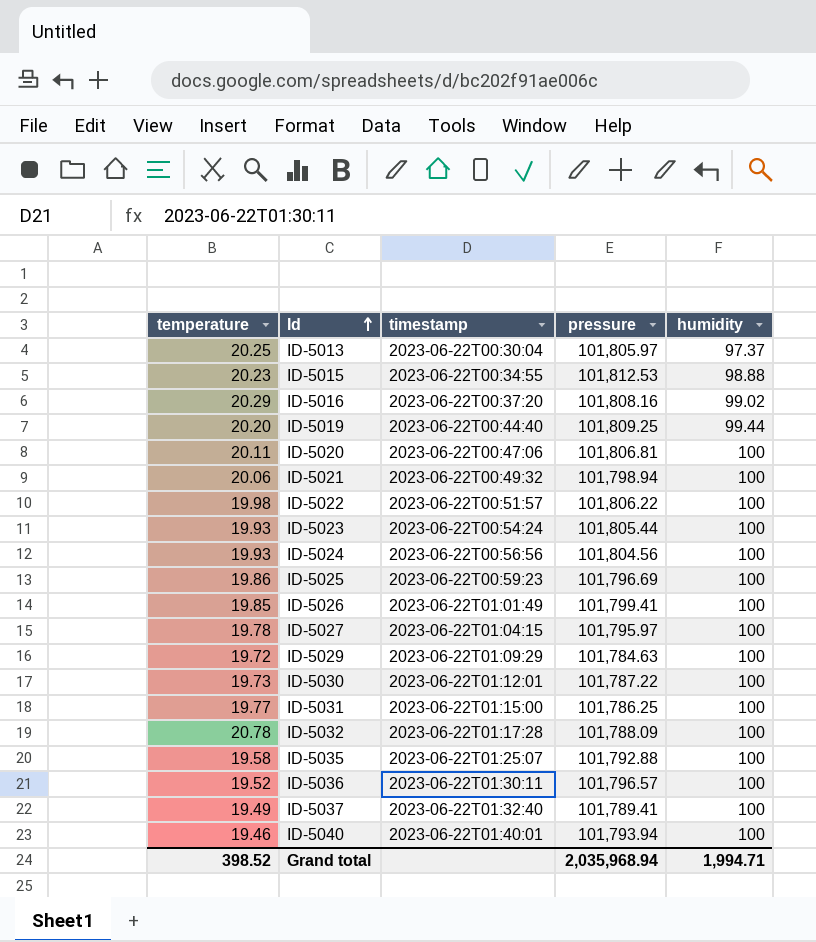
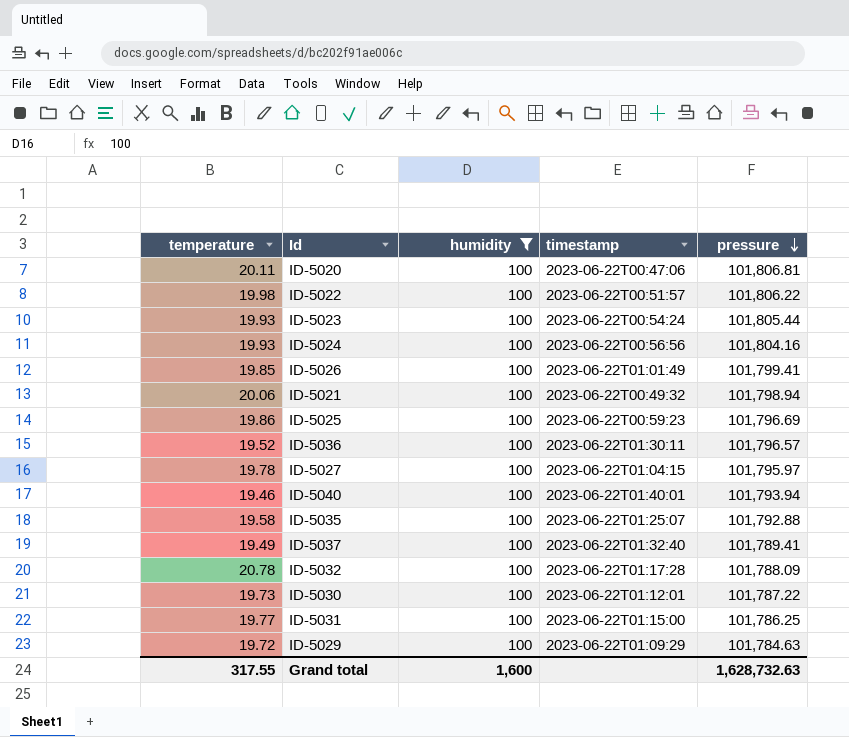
filter: none -> humidity = 100
row order: Id ascending -> pressure descending
column humidity | position: 5 -> 3
ID-5024 | pressure: 101,804.56 -> 101,804.16
Grand total | temperature: 398.52 -> 317.55
Grand total | humidity: 1,994.71 -> 1,600
Grand total | pressure: 2,035,968.94 -> 1,628,732.63

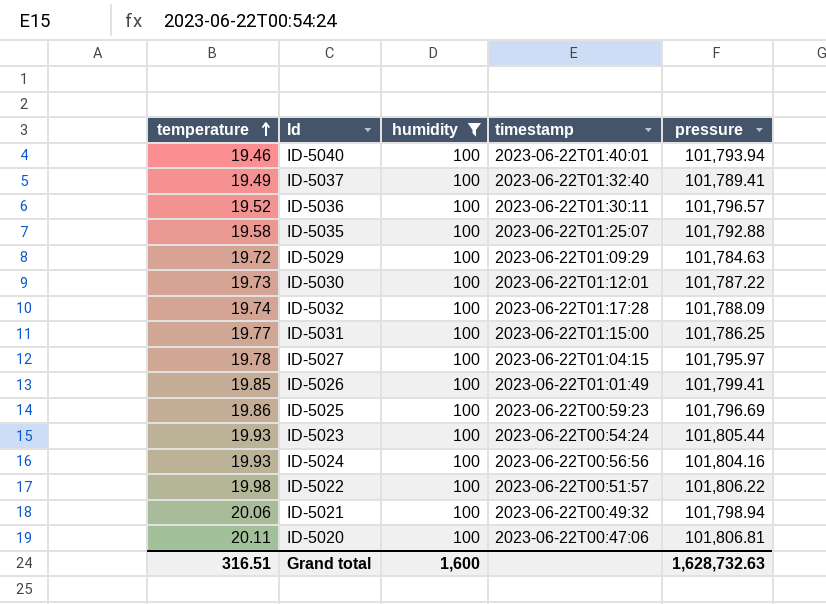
row order: pressure descending -> temperature ascending
ID-5032 | temperature: 20.78 -> 19.74
Grand total | temperature: 317.55 -> 316.51

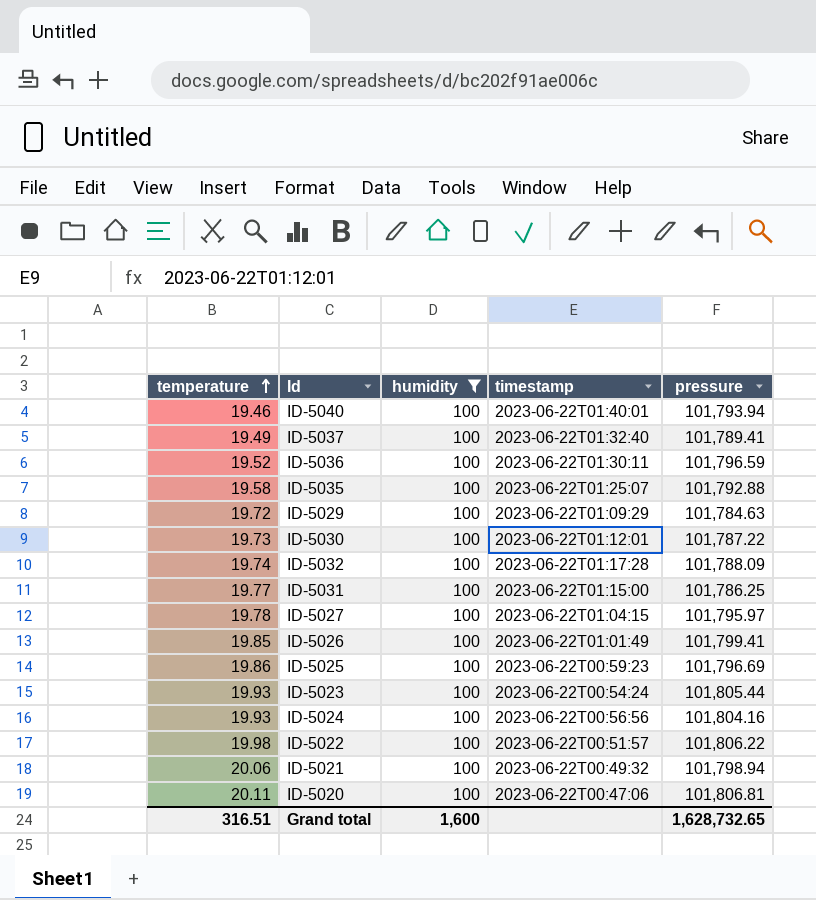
ID-5036 | pressure: 101,796.57 -> 101,796.59
Grand total | pressure: 1,628,732.63 -> 1,628,732.65

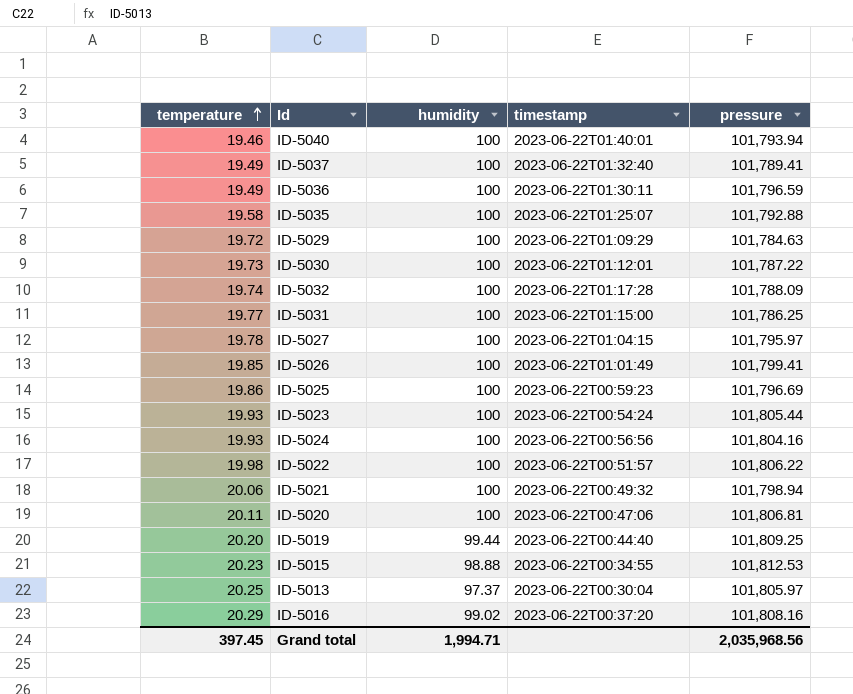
filter: humidity = 100 -> none
ID-5036 | temperature: 19.52 -> 19.49
Grand total | temperature: 316.51 -> 397.45
Grand total | humidity: 1,600 -> 1,994.71
Grand total | pressure: 1,628,732.65 -> 2,035,968.56

